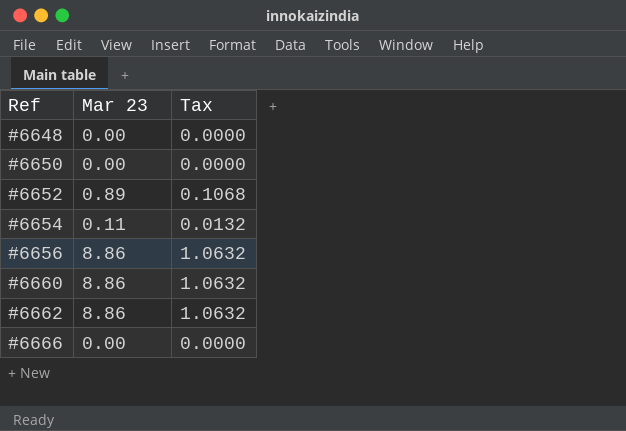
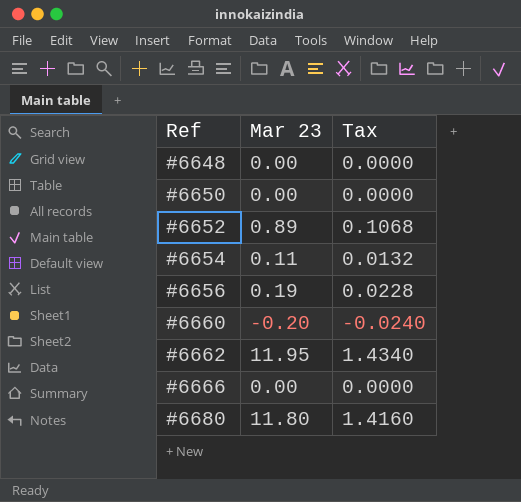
#6656 | Mar 23: 8.86 -> 0.19
#6656 | Tax: 1.0632 -> 0.0228
#6660 | Mar 23: 8.86 -> -0.20
#6660 | Tax: 1.0632 -> -0.0240
#6662 | Mar 23: 8.86 -> 11.95
#6662 | Tax: 1.0632 -> 1.4340
row #6680: none -> 11.80 | 1.4160

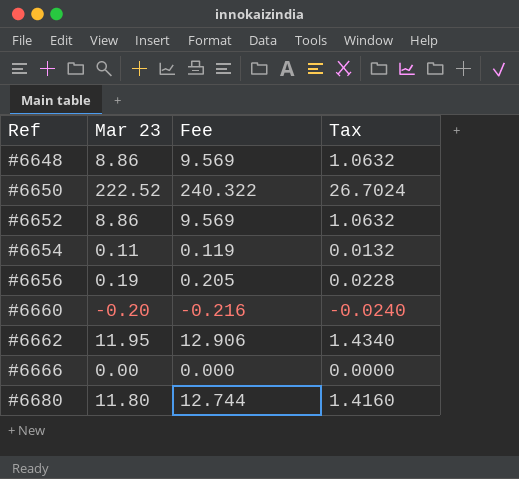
column Fee | formula: none -> [Mar 23] * 1.08
#6648 | Mar 23: 0.00 -> 8.86
#6648 | Tax: 0.0000 -> 1.0632
#6650 | Mar 23: 0.00 -> 222.52
#6650 | Tax: 0.0000 -> 26.7024
#6652 | Mar 23: 0.89 -> 8.86
#6652 | Tax: 0.1068 -> 1.0632

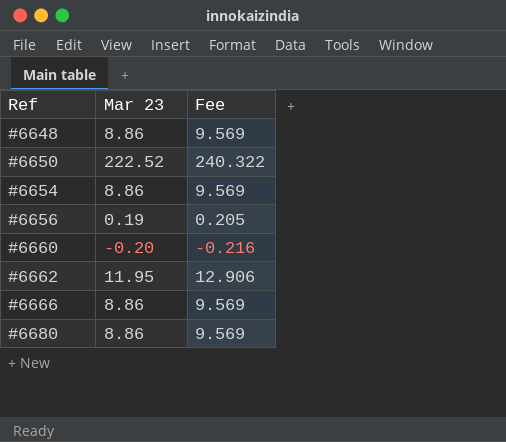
column Tax | formula: [Mar 23] * 0.12 -> none
row #6652: 8.86 | 9.569 | 1.0632 -> none
#6654 | Mar 23: 0.11 -> 8.86
#6654 | Fee: 0.119 -> 9.569
#6666 | Mar 23: 0.00 -> 8.86
#6666 | Fee: 0.000 -> 9.569
#6680 | Mar 23: 11.80 -> 8.86
#6680 | Fee: 12.744 -> 9.569

